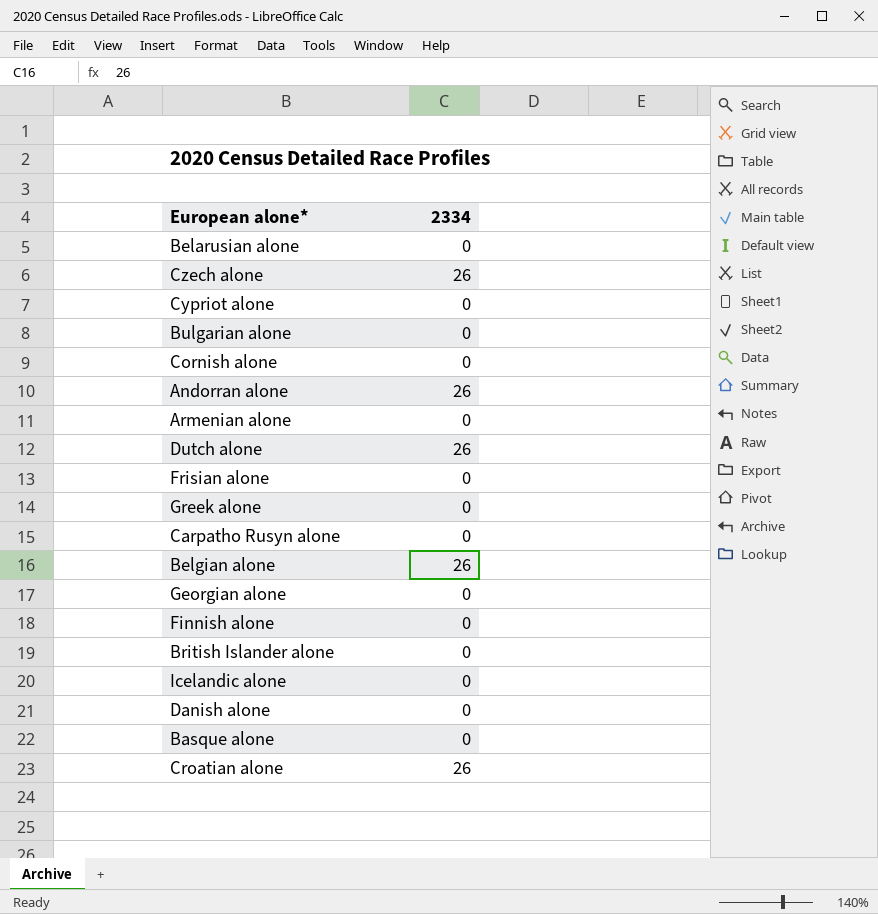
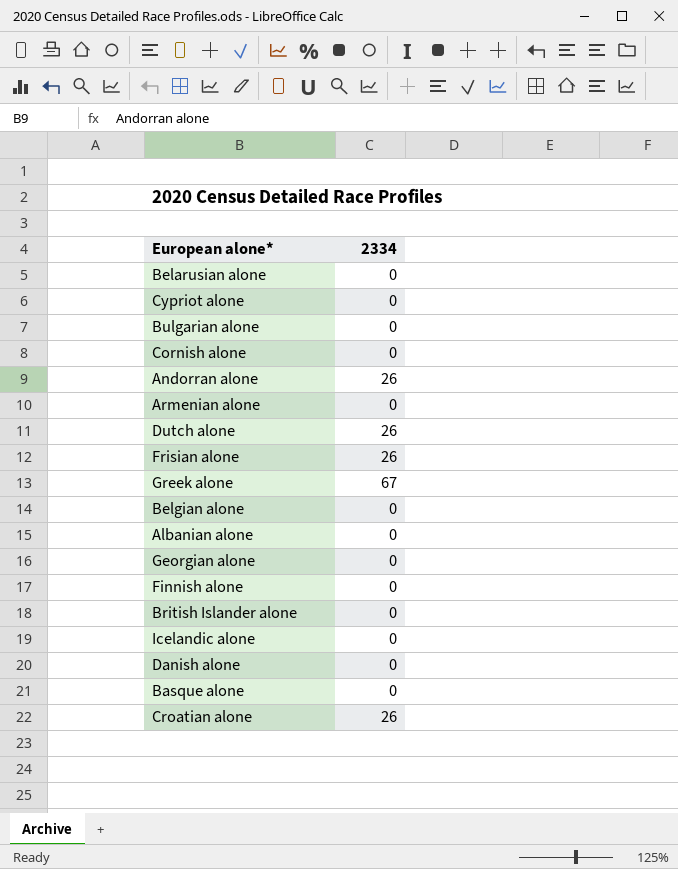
row Czech alone: 26 -> none
row Carpatho Rusyn alone: 0 -> none
Frisian alone | 2334: 0 -> 26
Greek alone | 2334: 0 -> 67
Belgian alone | 2334: 26 -> 0
row Albanian alone: none -> 0

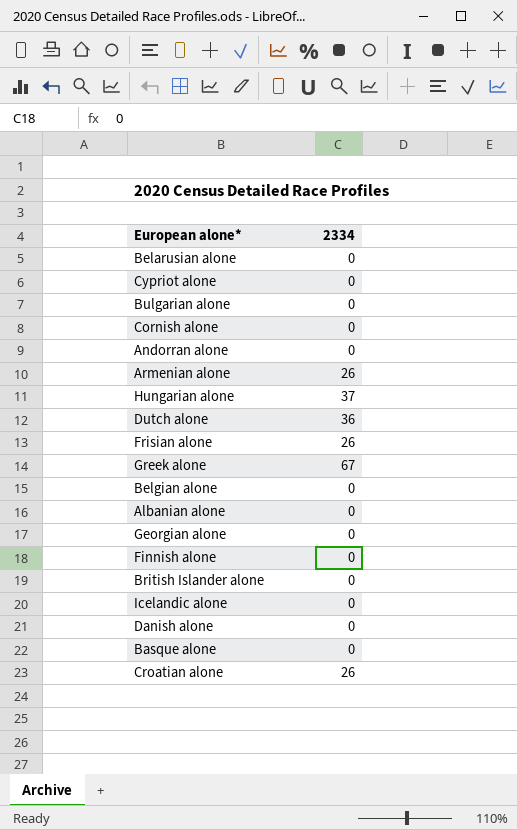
Andorran alone | 2334: 26 -> 0
Armenian alone | 2334: 0 -> 26
row Hungarian alone: none -> 37
Dutch alone | 2334: 26 -> 36

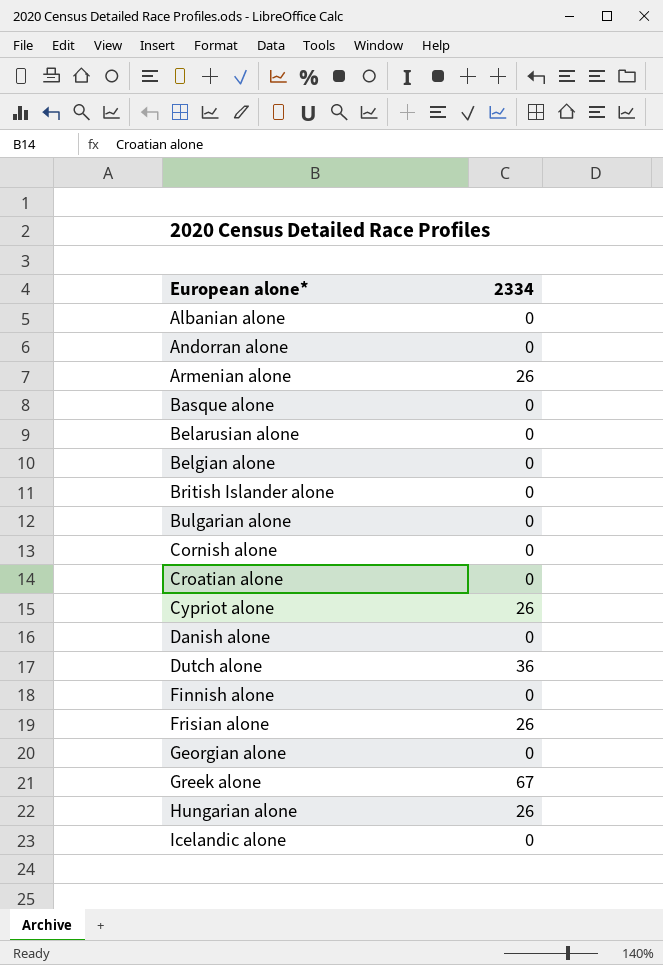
row order: none -> European alone* ascending
Croatian alone | 2334: 26 -> 0
Cypriot alone | 2334: 0 -> 26
Hungarian alone | 2334: 37 -> 26

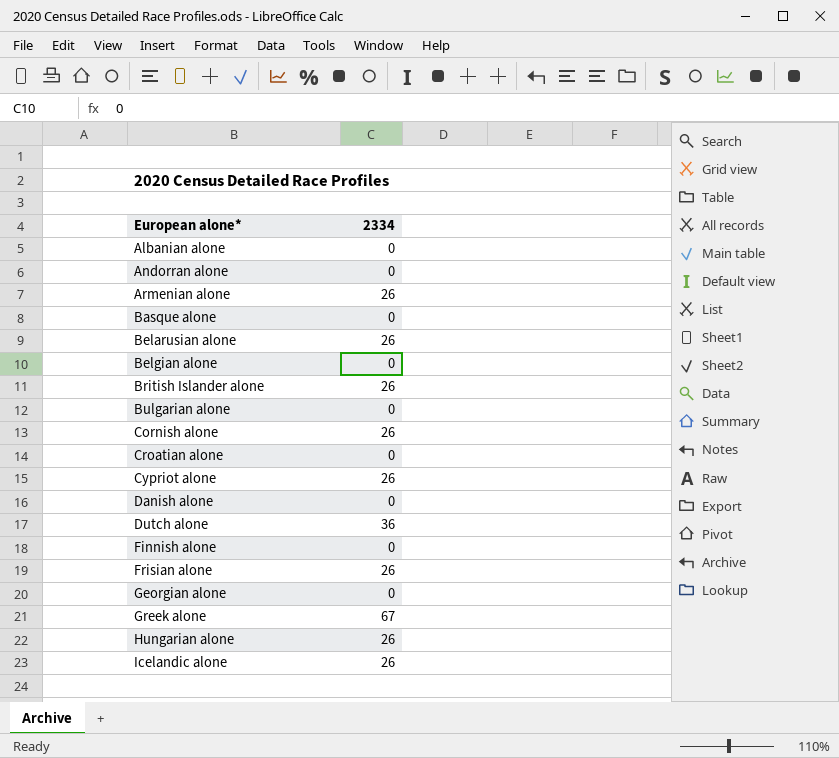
Belarusian alone | 2334: 0 -> 26
British Islander alone | 2334: 0 -> 26
Cornish alone | 2334: 0 -> 26
Icelandic alone | 2334: 0 -> 26

